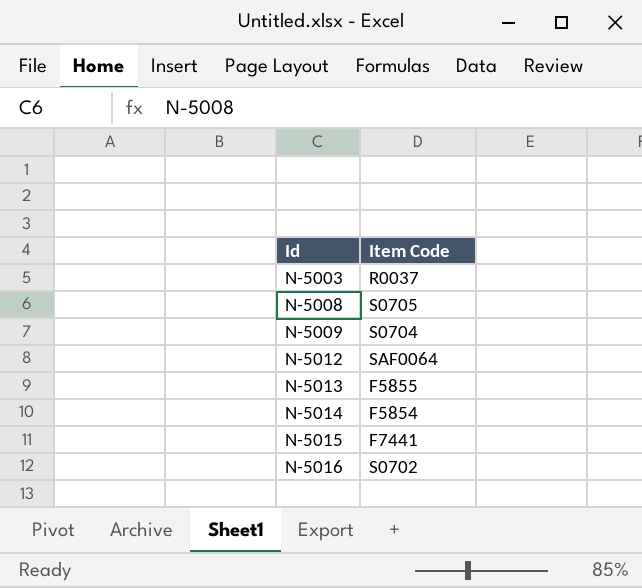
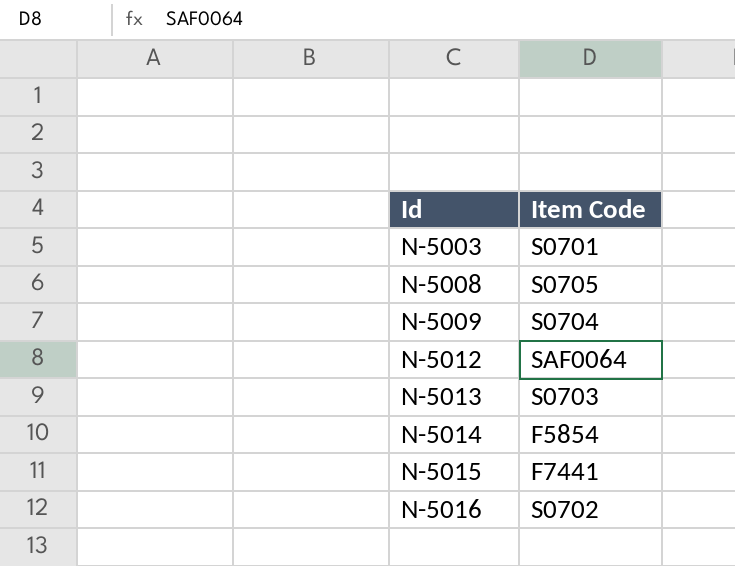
N-5003 | Item Code: R0037 -> S0701
N-5013 | Item Code: F5855 -> S0703

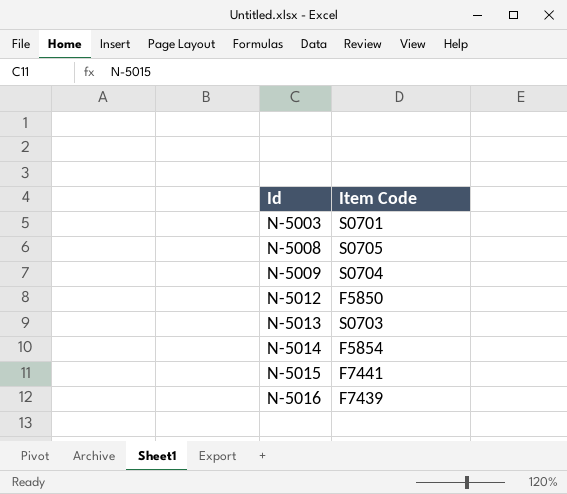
N-5012 | Item Code: SAF0064 -> F5850
N-5016 | Item Code: S0702 -> F7439

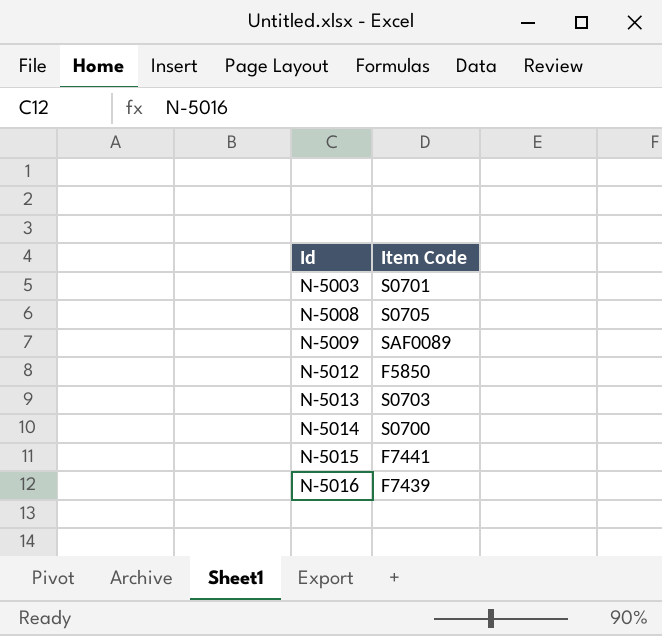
N-5009 | Item Code: S0704 -> SAF0089
N-5014 | Item Code: F5854 -> S0700

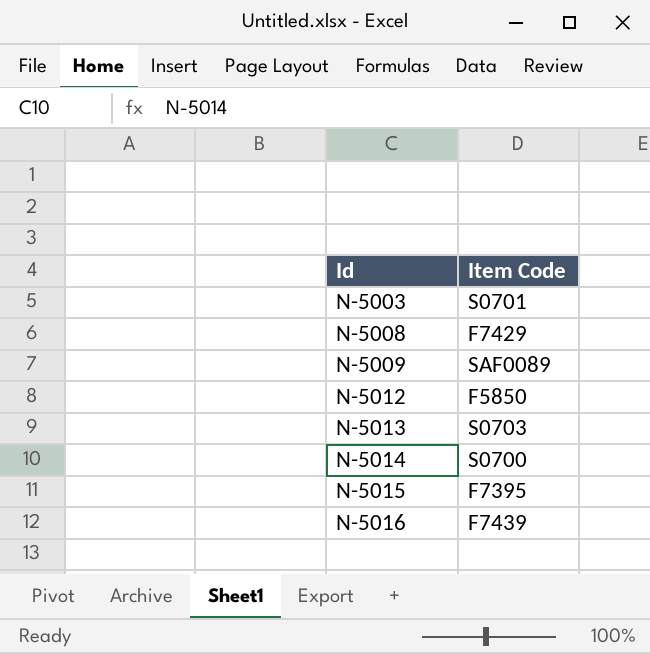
N-5008 | Item Code: S0705 -> F7429
N-5015 | Item Code: F7441 -> F7395

